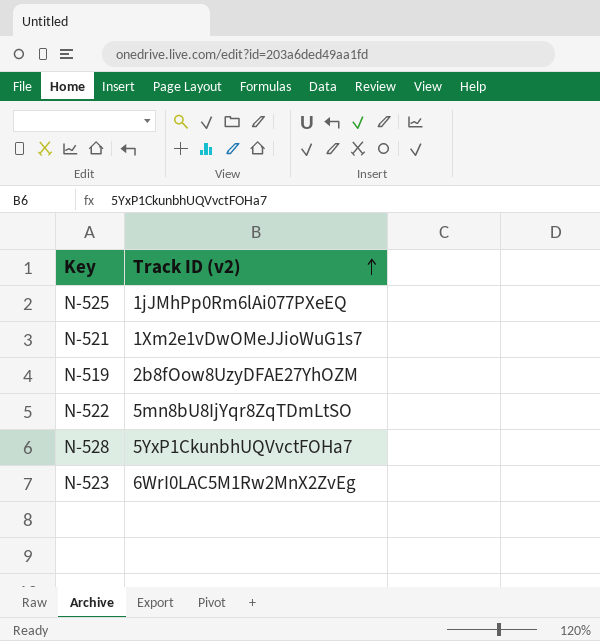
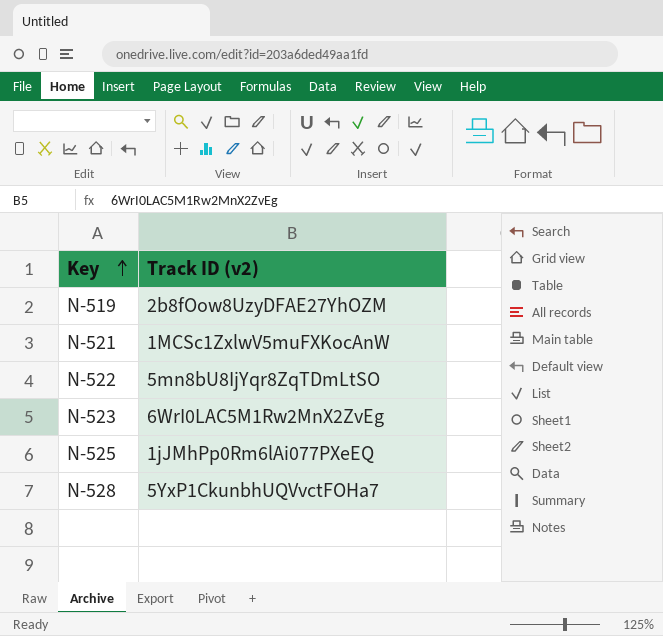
row order: Track ID (v2) ascending -> Key ascending
N-521 | Track ID (v2): 1Xm2e1vDwOMeJJioWuG1s7 -> 1MCSc1ZxlwV5muFXKocAnW

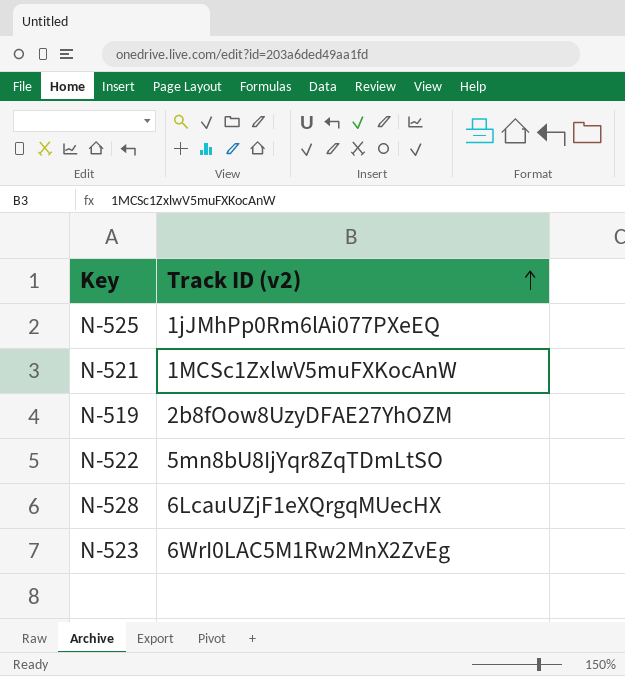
row order: Key ascending -> Track ID (v2) ascending
N-528 | Track ID (v2): 5YxP1CkunbhUQVvctFOHa7 -> 6LcauUZjF1eXQrgqMUecHX

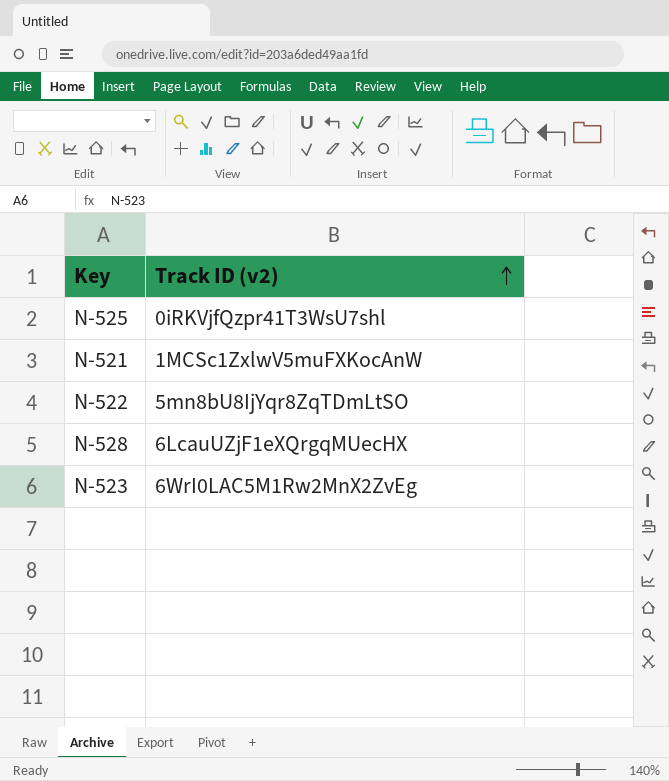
row N-519: 2b8fOow8UzyDFAE27YhOZM -> none
N-525 | Track ID (v2): 1jJMhPp0Rm6lAi077PXeEQ -> 0iRKVjfQzpr41T3WsU7shl

